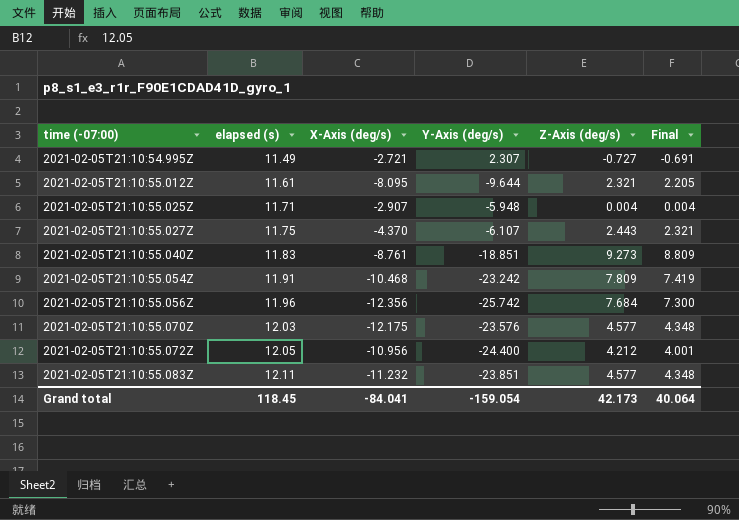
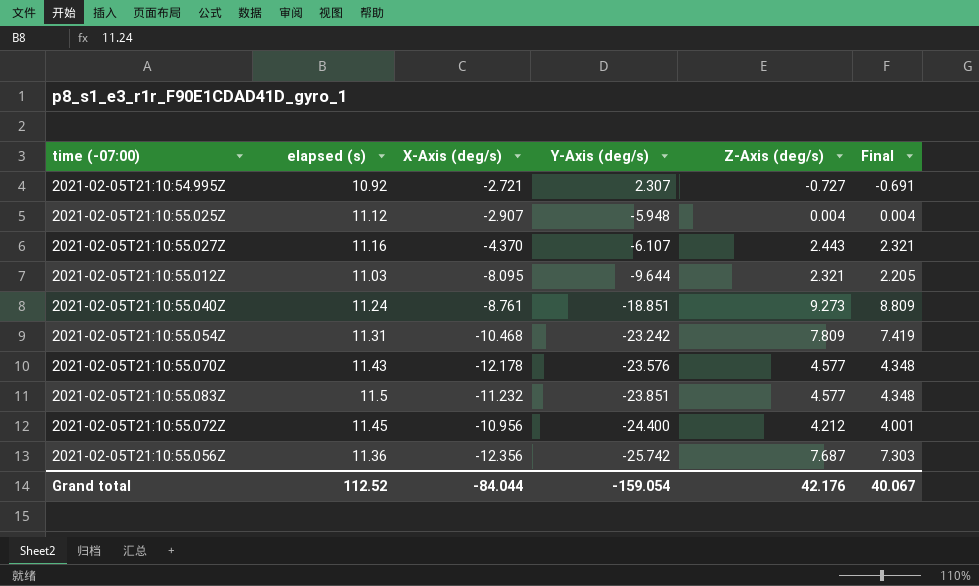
row order: time (-07:00) ascending -> Y-Axis (deg/s) descending
2021-02-05T21:10:54.995Z | elapsed (s): 11.49 -> 10.92
2021-02-05T21:10:55.025Z | elapsed (s): 11.71 -> 11.12
2021-02-05T21:10:55.027Z | elapsed (s): 11.75 -> 11.16
2021-02-05T21:10:55.012Z | elapsed (s): 11.61 -> 11.03
2021-02-05T21:10:55.040Z | elapsed (s): 11.83 -> 11.24
2021-02-05T21:10:55.054Z | elapsed (s): 11.91 -> 11.31
2021-02-05T21:10:55.070Z | elapsed (s): 12.03 -> 11.43
2021-02-05T21:10:55.070Z | X-Axis (deg/s): -12.175 -> -12.178
2021-02-05T21:10:55.083Z | elapsed (s): 12.11 -> 11.5
2021-02-05T21:10:55.072Z | elapsed (s): 12.05 -> 11.45
2021-02-05T21:10:55.056Z | elapsed (s): 11.96 -> 11.36
2021-02-05T21:10:55.056Z | Z-Axis (deg/s): 7.684 -> 7.687
2021-02-05T21:10:55.056Z | Final: 7.300 -> 7.303
Grand total | elapsed (s): 118.45 -> 112.52
Grand total | X-Axis (deg/s): -84.041 -> -84.044
Grand total | Z-Axis (deg/s): 42.173 -> 42.176
Grand total | Final: 40.064 -> 40.067

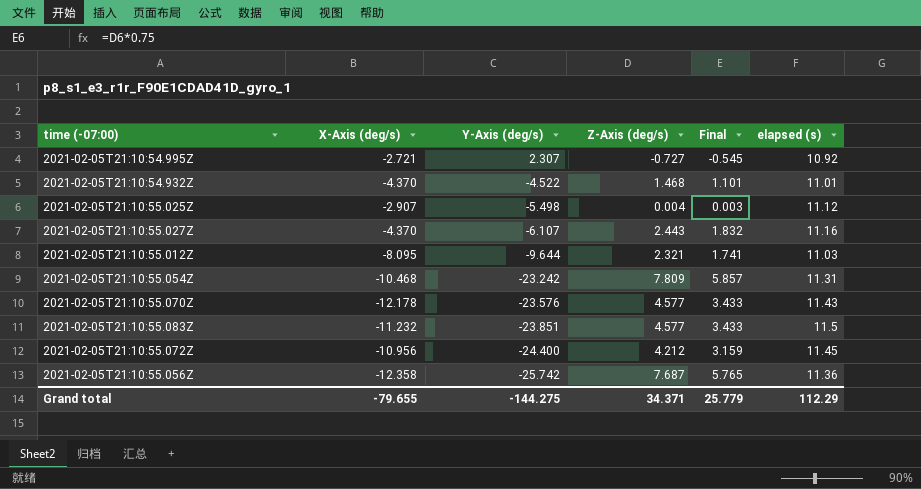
column Final | formula: [Z-Axis (deg/s)] * 0.95 -> [Z-Axis (deg/s)] * 0.75
column elapsed (s) | position: 2 -> 6
row 2021-02-05T21:10:55.040Z: 11.24 | -8.761 | -18.851 | 9.273 | 8.809 -> none
row 2021-02-05T21:10:54.932Z: none -> -4.370 | -4.522 | 1.468 | 1.101 | 11.01
2021-02-05T21:10:55.025Z | Y-Axis (deg/s): -5.948 -> -5.498
2021-02-05T21:10:55.056Z | X-Axis (deg/s): -12.356 -> -12.358
Grand total | X-Axis (deg/s): -84.044 -> -79.655
Grand total | Y-Axis (deg/s): -159.054 -> -144.275
Grand total | Z-Axis (deg/s): 42.176 -> 34.371
Grand total | Final: 40.067 -> 25.779
Grand total | elapsed (s): 112.52 -> 112.29

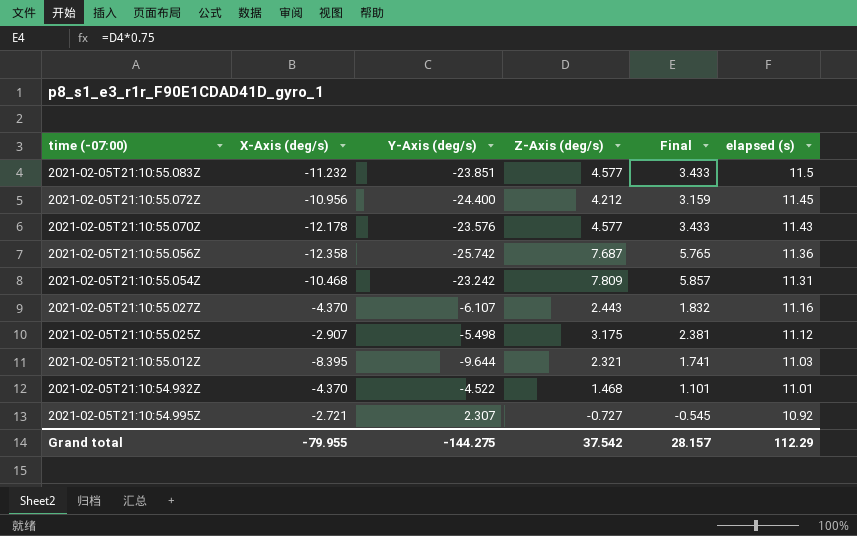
row order: Y-Axis (deg/s) descending -> elapsed (s) descending
2021-02-05T21:10:55.025Z | Z-Axis (deg/s): 0.004 -> 3.175
2021-02-05T21:10:55.025Z | Final: 0.003 -> 2.381
2021-02-05T21:10:55.012Z | X-Axis (deg/s): -8.095 -> -8.395
Grand total | X-Axis (deg/s): -79.655 -> -79.955
Grand total | Z-Axis (deg/s): 34.371 -> 37.542
Grand total | Final: 25.779 -> 28.157

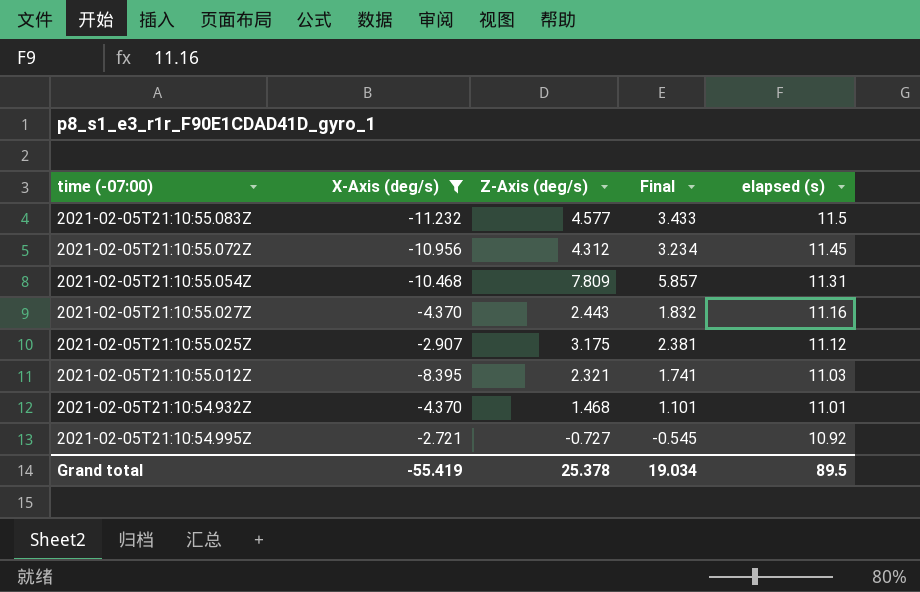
filter: none -> X-Axis (deg/s) >= -11.232
column Y-Axis (deg/s) | position: 3 -> none
2021-02-05T21:10:55.072Z | Z-Axis (deg/s): 4.212 -> 4.312
2021-02-05T21:10:55.072Z | Final: 3.159 -> 3.234
Grand total | X-Axis (deg/s): -79.955 -> -55.419
Grand total | Z-Axis (deg/s): 37.542 -> 25.378
Grand total | Final: 28.157 -> 19.034
Grand total | elapsed (s): 112.29 -> 89.5

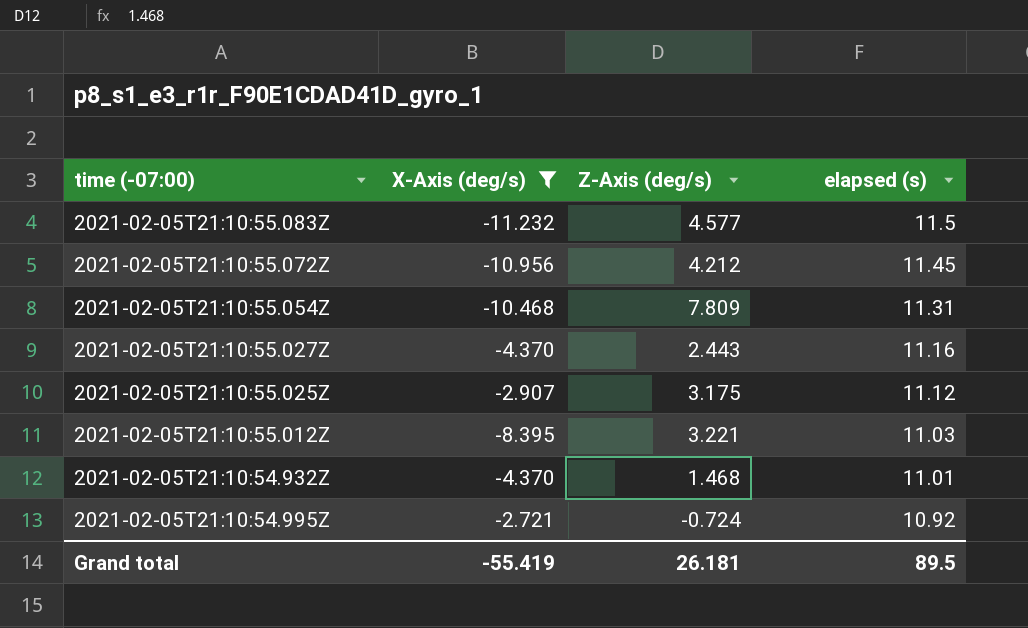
column Final | formula: [Z-Axis (deg/s)] * 0.75 -> none
2021-02-05T21:10:55.072Z | Z-Axis (deg/s): 4.312 -> 4.212
2021-02-05T21:10:55.012Z | Z-Axis (deg/s): 2.321 -> 3.221
2021-02-05T21:10:54.995Z | Z-Axis (deg/s): -0.727 -> -0.724
Grand total | Z-Axis (deg/s): 25.378 -> 26.181

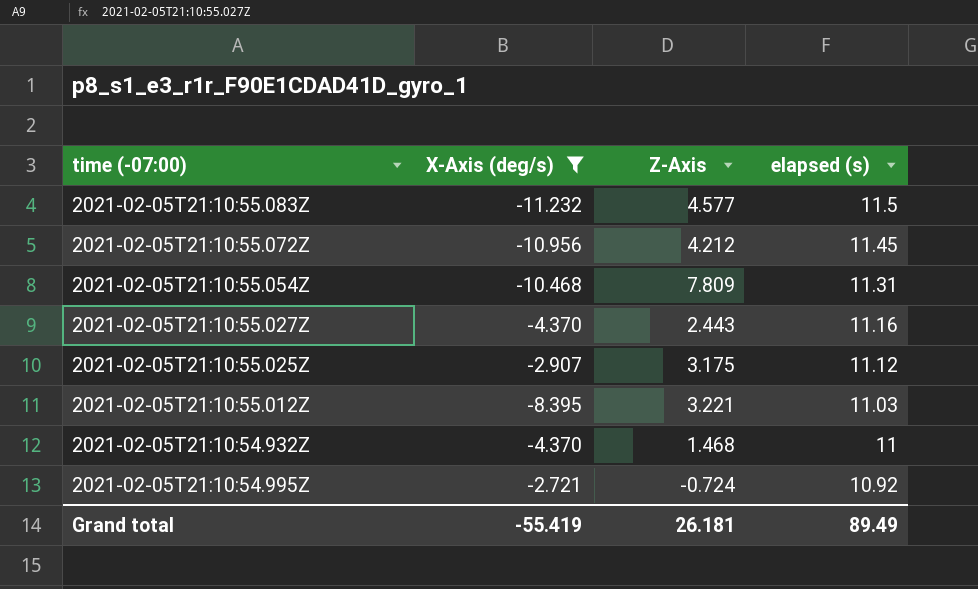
column name: Z-Axis (deg/s) -> Z-Axis
2021-02-05T21:10:54.932Z | elapsed (s): 11.01 -> 11
Grand total | elapsed (s): 89.5 -> 89.49

